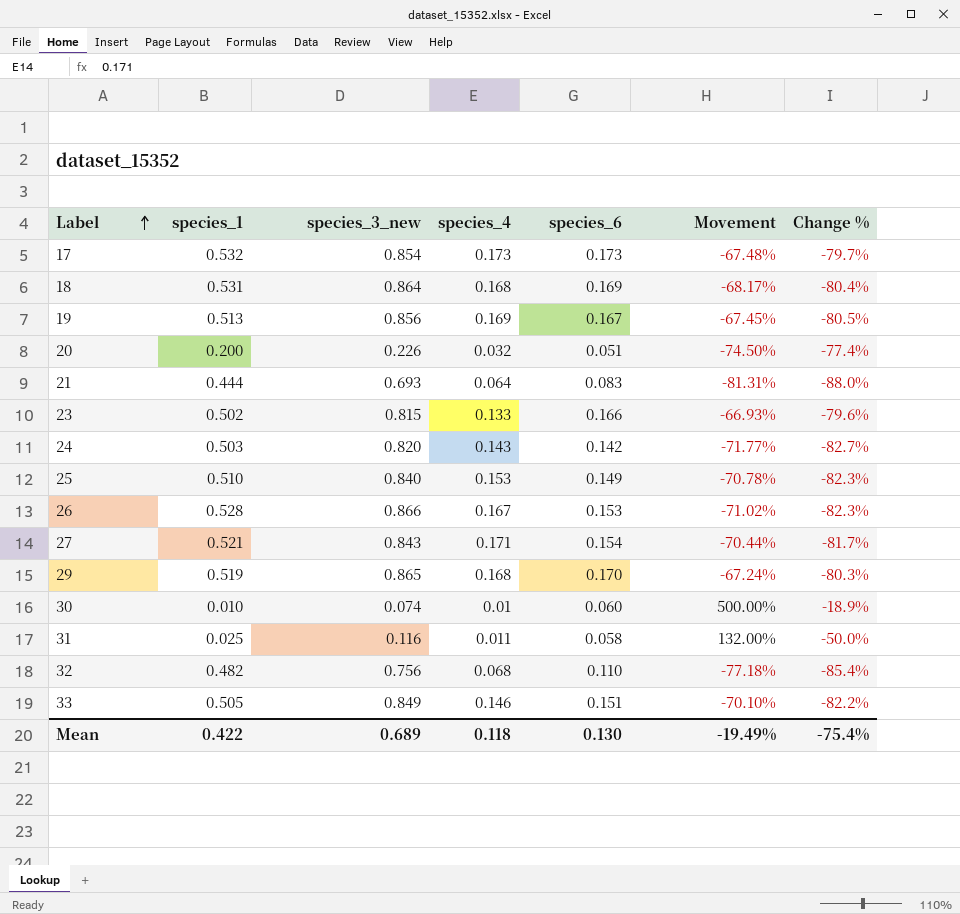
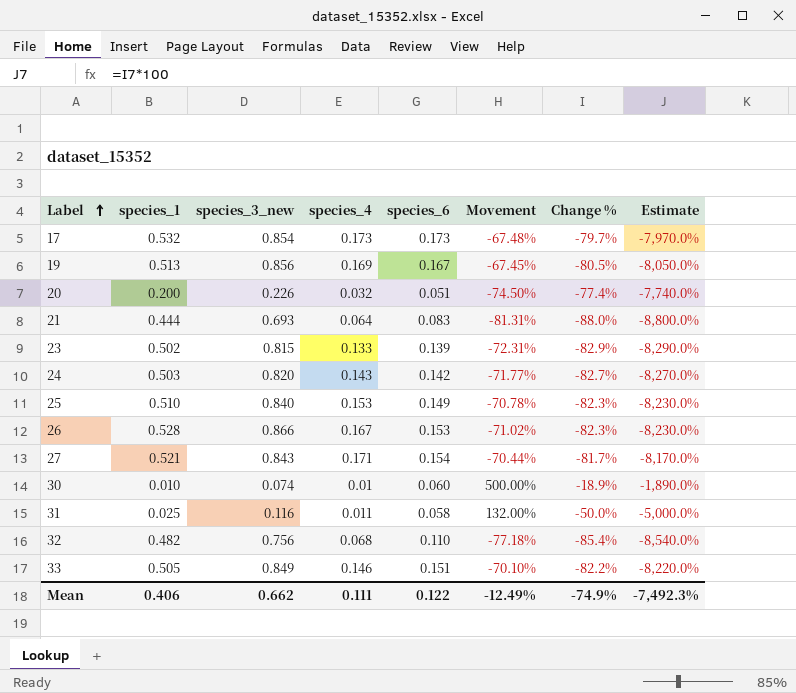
column Estimate | formula: none -> [Change %] * 100
row 18: 0.531 | 0.864 | 0.168 | 0.169 | -68.17% | -80.4% -> none
row 29: 0.519 | 0.865 | 0.168 | 0.170 | -67.24% | -80.3% -> none
23 | species_6: 0.166 -> 0.139
23 | Movement: -66.93% -> -72.31%
23 | Change %: -79.6% -> -82.9%
Mean | species_1: 0.422 -> 0.406
Mean | species_3_new: 0.689 -> 0.662
Mean | species_4: 0.118 -> 0.111
Mean | species_6: 0.130 -> 0.122
Mean | Movement: -19.49% -> -12.49%
Mean | Change %: -75.4% -> -74.9%

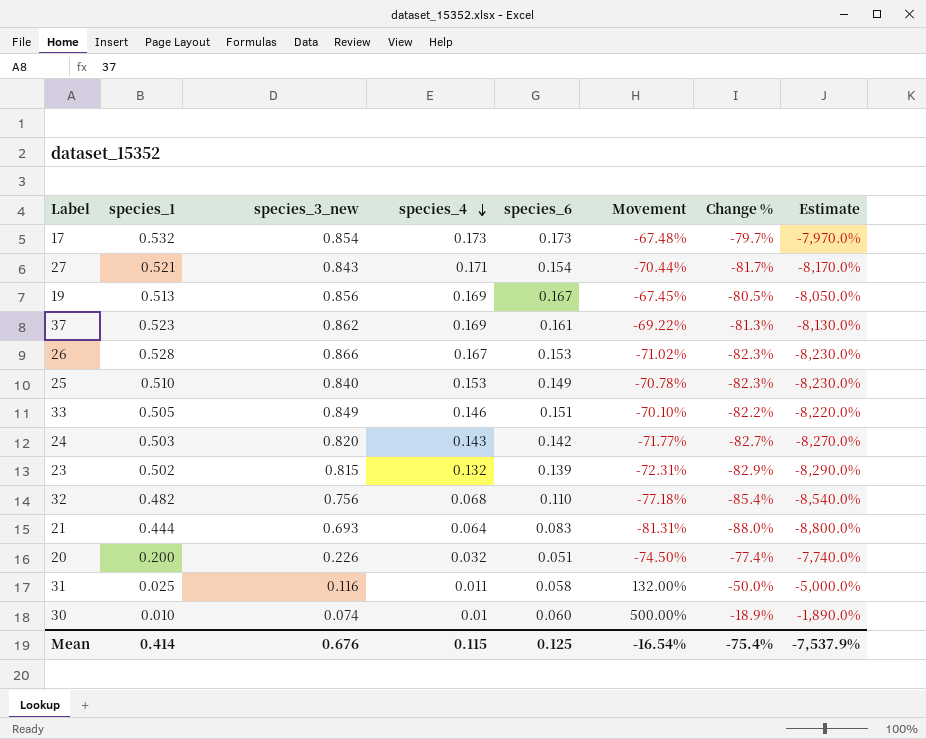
row order: Label ascending -> species_4 descending
row 37: none -> 0.523 | 0.862 | 0.169 | 0.161 | -69.22% | -81.3% | -8,130.0%
23 | species_4: 0.133 -> 0.132
Mean | species_1: 0.406 -> 0.414
Mean | species_3_new: 0.662 -> 0.676
Mean | species_4: 0.111 -> 0.115
Mean | species_6: 0.122 -> 0.125
Mean | Movement: -12.49% -> -16.54%
Mean | Change %: -74.9% -> -75.4%
Mean | Estimate: -7,492.3% -> -7,537.9%

